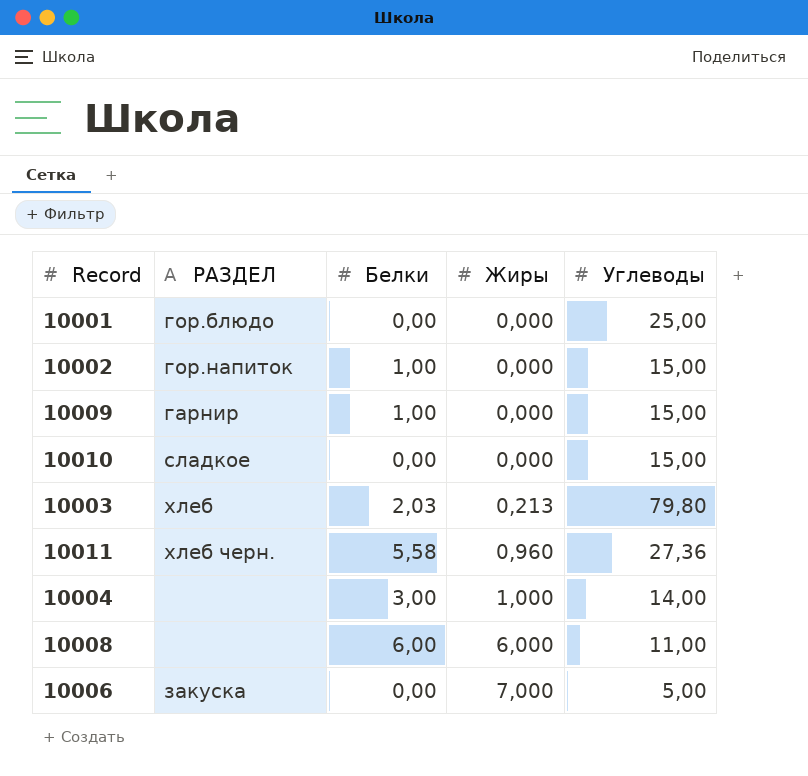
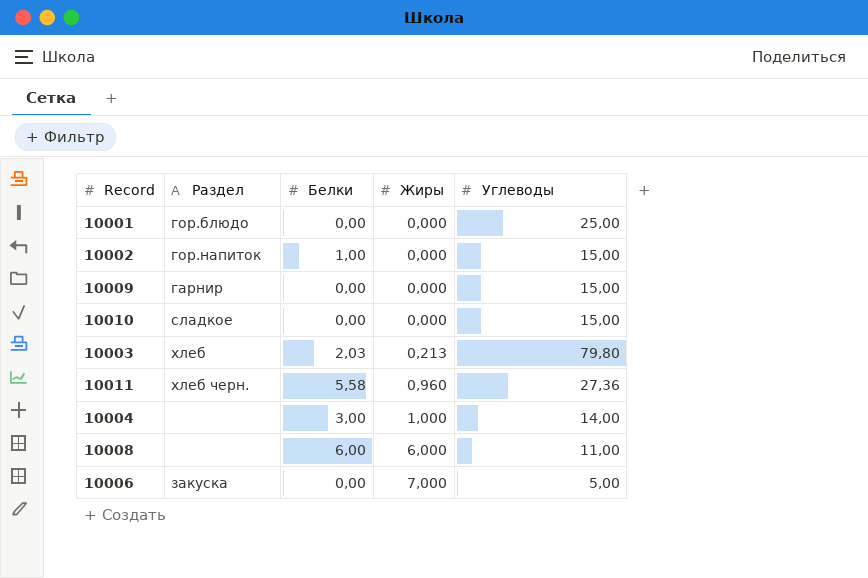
column name: РАЗДЕЛ -> Раздел
10009 | Белки: 1,00 -> 0,00

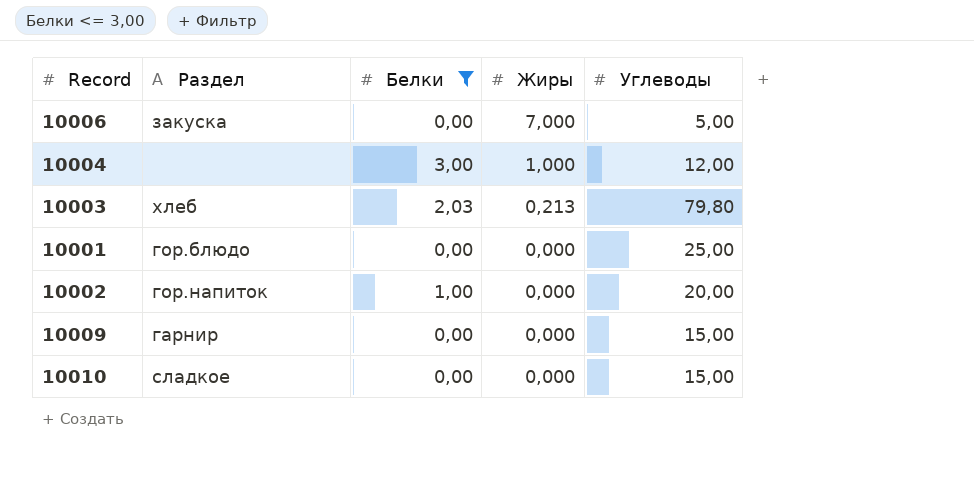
filter: none -> Белки <= 3,00
row order: Жиры ascending -> Жиры descending
10004 | Углеводы: 14,00 -> 12,00
10002 | Углеводы: 15,00 -> 20,00

